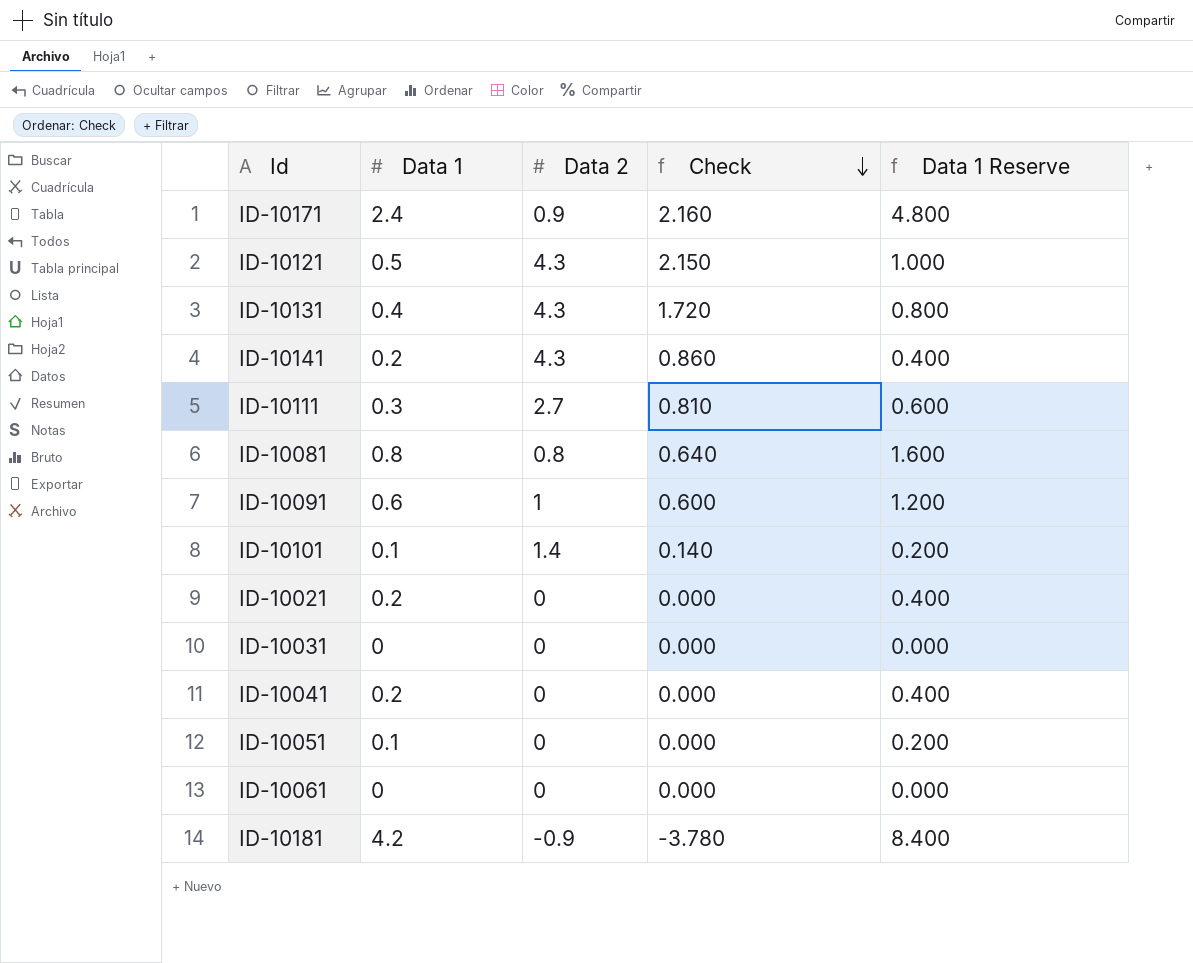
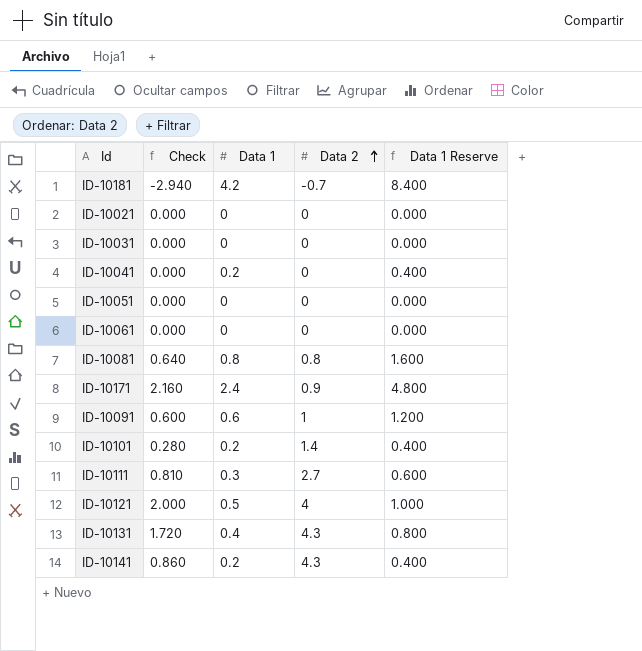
row order: Check descending -> Data 2 ascending
column Check | position: 4 -> 2
ID-10181 | Check: -3.780 -> -2.940
ID-10181 | Data 2: -0.9 -> -0.7
ID-10021 | Data 1: 0.2 -> 0
ID-10021 | Data 1 Reserve: 0.400 -> 0.000
ID-10051 | Data 1: 0.1 -> 0
ID-10051 | Data 1 Reserve: 0.200 -> 0.000
ID-10101 | Check: 0.140 -> 0.280
ID-10101 | Data 1: 0.1 -> 0.2
ID-10101 | Data 1 Reserve: 0.200 -> 0.400
ID-10121 | Check: 2.150 -> 2.000
ID-10121 | Data 2: 4.3 -> 4

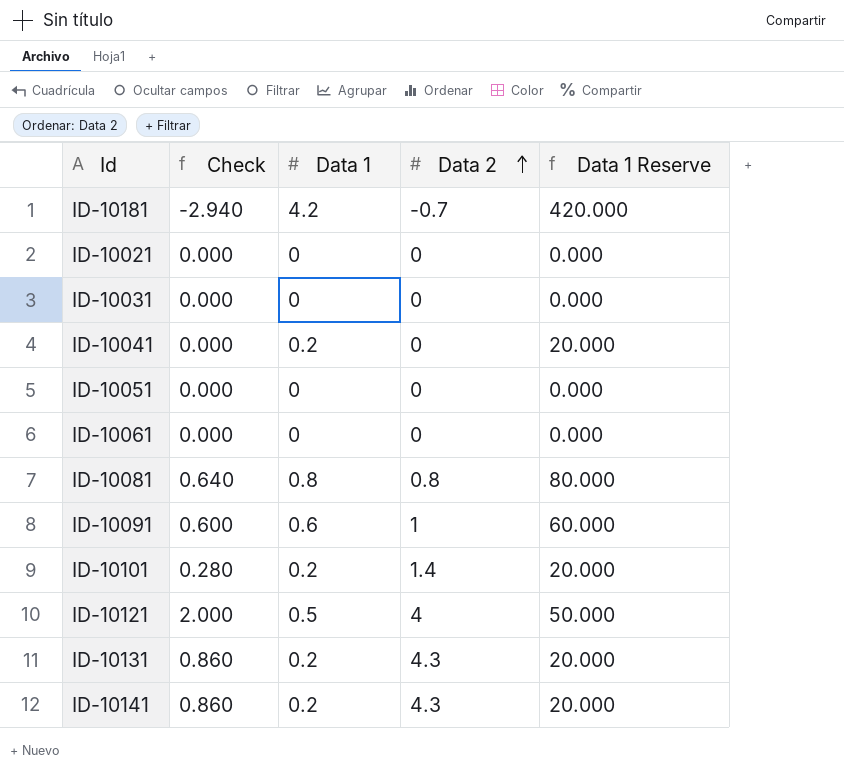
column Data 1 Reserve | formula: [Data 1] * 2 -> [Data 1] * 100
row ID-10171: 2.160 | 2.4 | 0.9 | 4.800 -> none
row ID-10111: 0.810 | 0.3 | 2.7 | 0.600 -> none
ID-10131 | Check: 1.720 -> 0.860
ID-10131 | Data 1: 0.4 -> 0.2

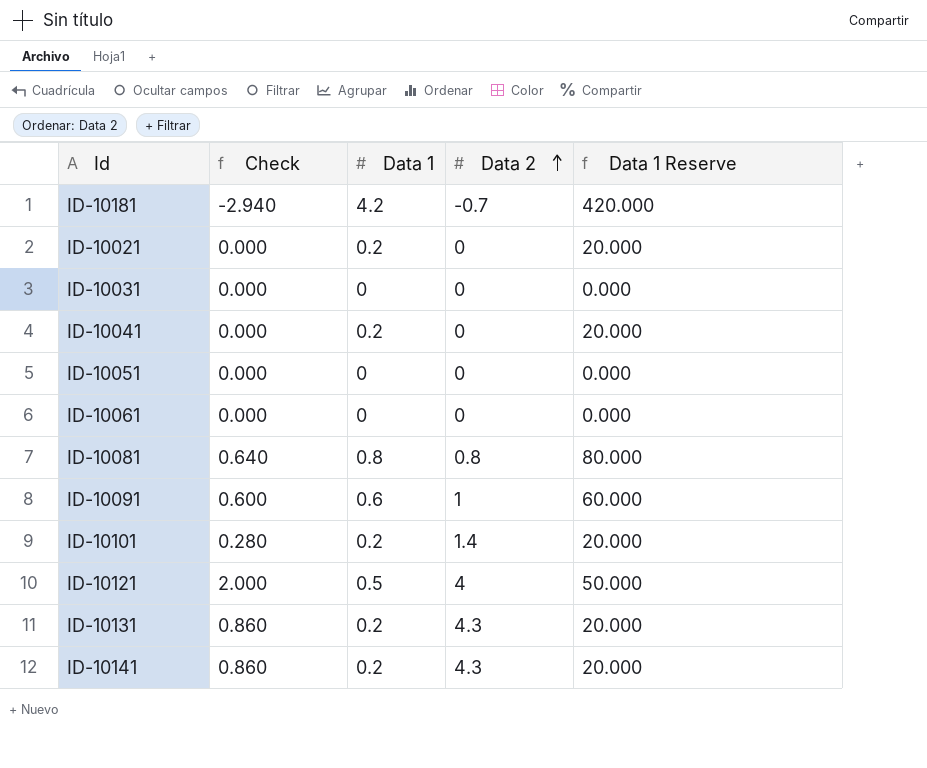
ID-10021 | Data 1: 0 -> 0.2
ID-10021 | Data 1 Reserve: 0.000 -> 20.000

